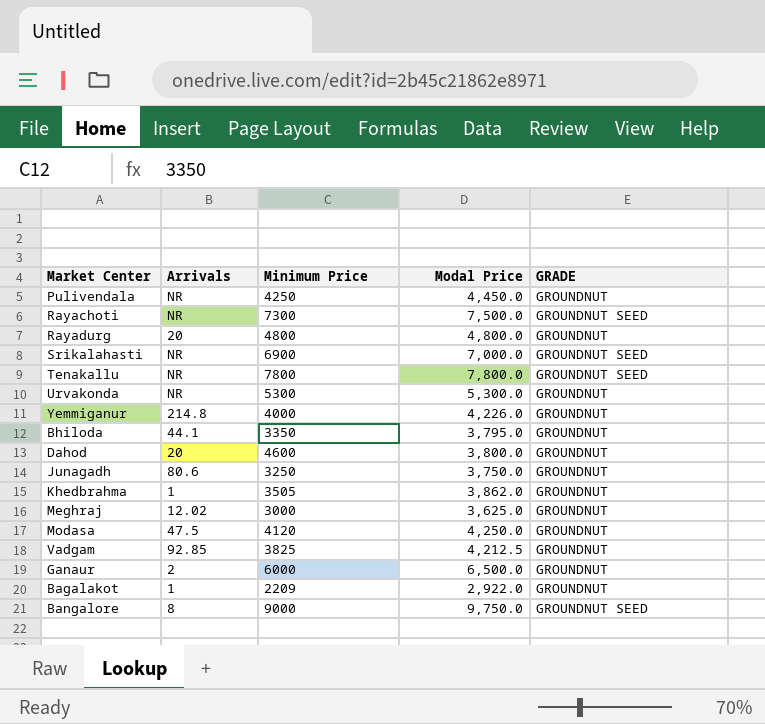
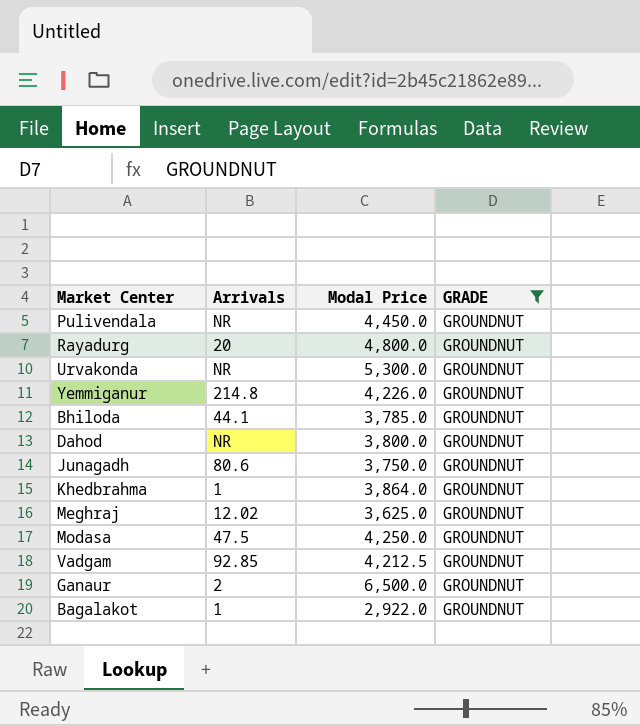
filter: none -> GRADE = GROUNDNUT
column Minimum Price | position: 3 -> none
Bhiloda | Modal Price: 3,795.0 -> 3,785.0
Dahod | Arrivals: 20 -> NR
Khedbrahma | Modal Price: 3,862.0 -> 3,864.0

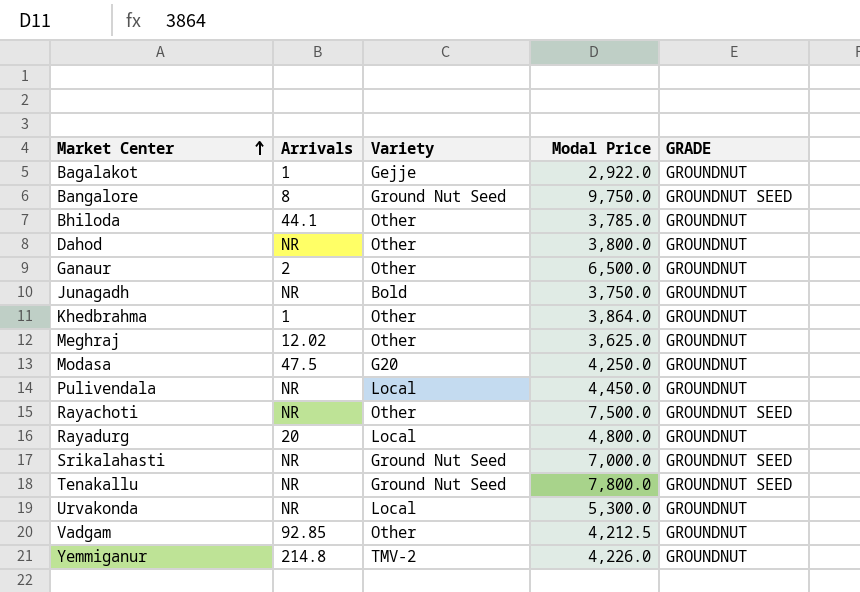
filter: GRADE = GROUNDNUT -> none
row order: none -> Market Center ascending
column Variety | position: none -> 3
Junagadh | Arrivals: 80.6 -> NR

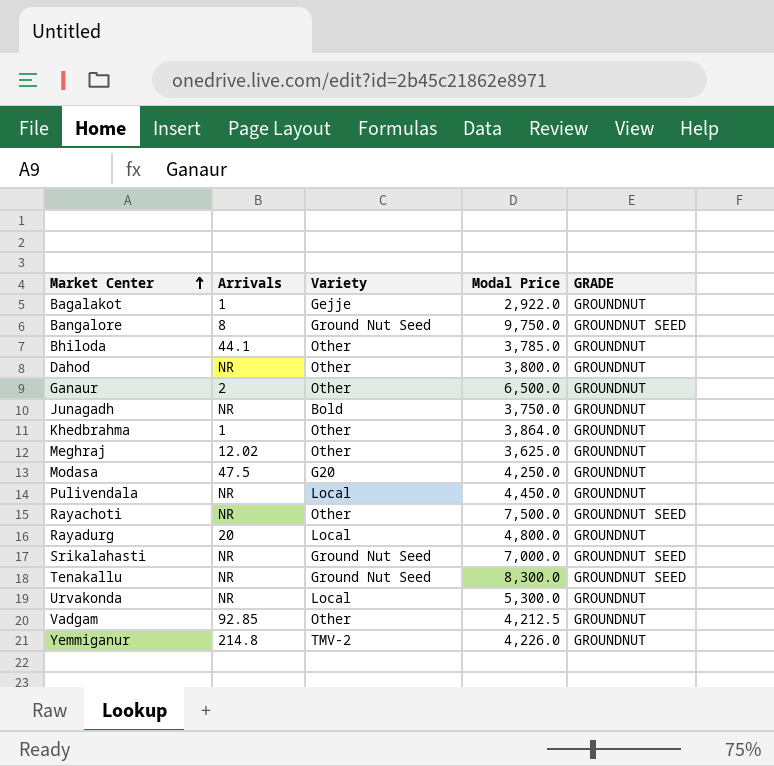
Tenakallu | Modal Price: 7,800.0 -> 8,300.0

